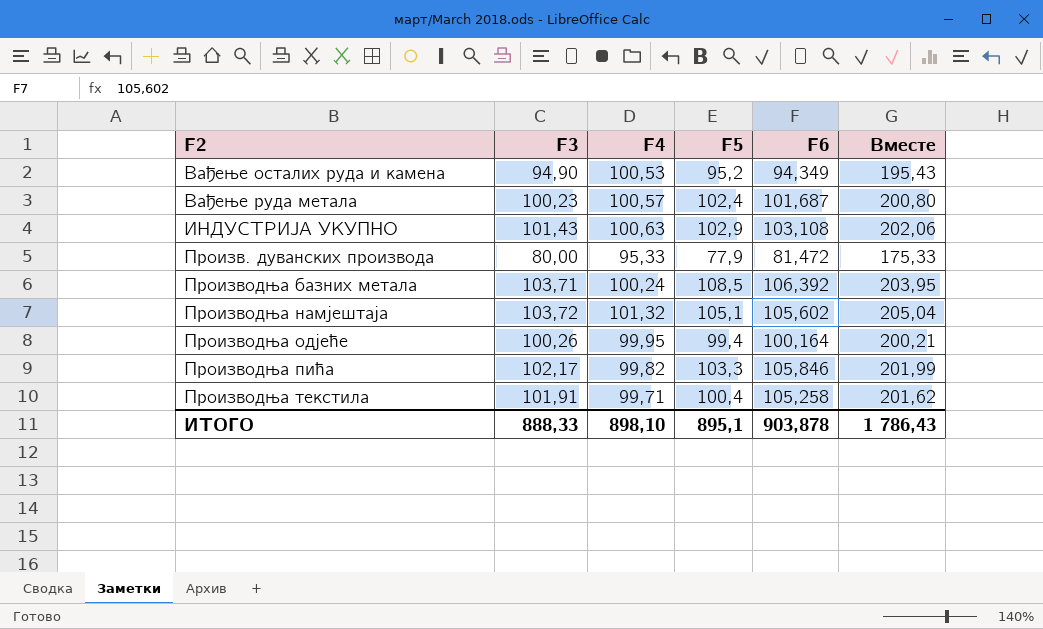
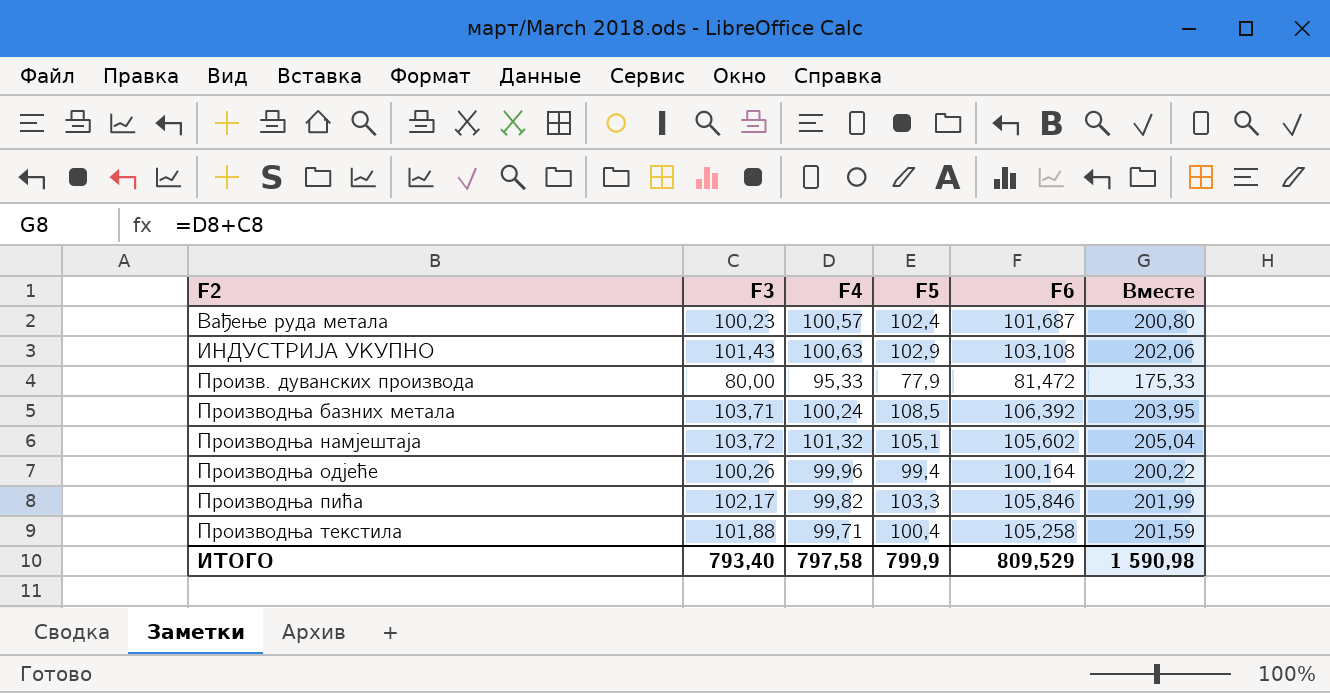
row Вађење осталих руда и камена: 94,90 | 100,53 | 95,2 | 94,349 | 195,43 -> none
Производња одјеће | F4: 99,95 -> 99,96
Производња одјеће | Вместе: 200,21 -> 200,22
Производња текстила | F3: 101,91 -> 101,88
Производња текстила | Вместе: 201,62 -> 201,59
ИТОГО | F3: 888,33 -> 793,40
ИТОГО | F4: 898,10 -> 797,58
ИТОГО | F5: 895,1 -> 799,9
ИТОГО | F6: 903,878 -> 809,529
ИТОГО | Вместе: 1 786,43 -> 1 590,98

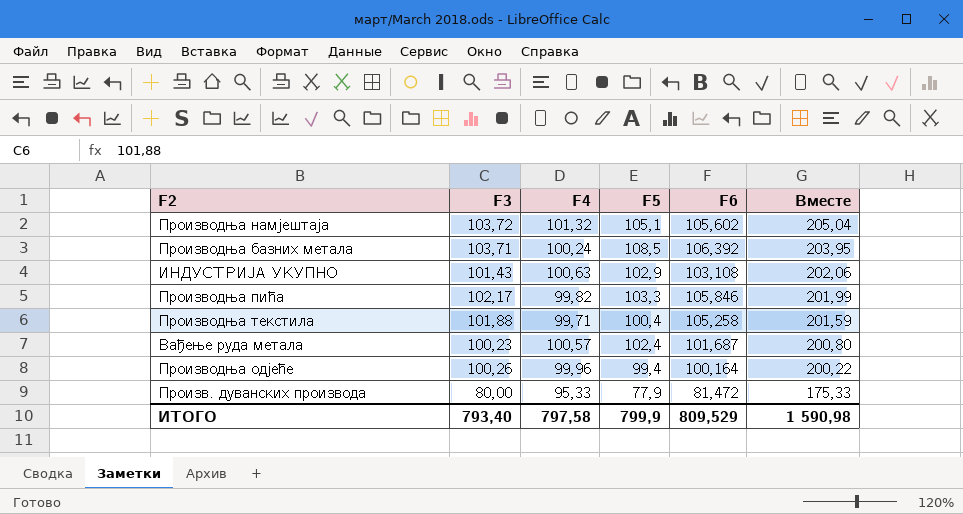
row order: F2 ascending -> Вместе descending

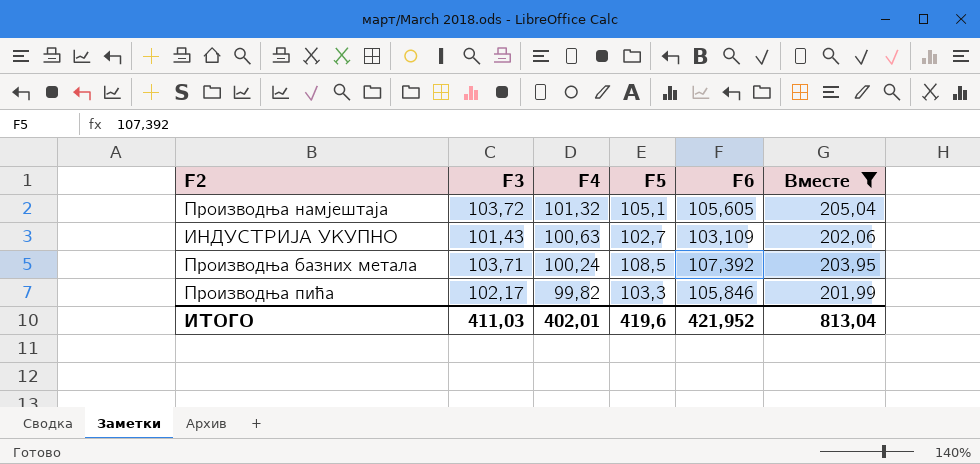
filter: none -> Вместе >= 201,99
row order: Вместе descending -> F4 descending
Производња намјештаја | F6: 105,602 -> 105,605
ИНДУСТРИЈА УКУПНО | F5: 102,9 -> 102,7
ИНДУСТРИЈА УКУПНО | F6: 103,108 -> 103,109
Производња базних метала | F6: 106,392 -> 107,392
ИТОГО | F3: 793,40 -> 411,03
ИТОГО | F4: 797,58 -> 402,01
ИТОГО | F5: 799,9 -> 419,6
ИТОГО | F6: 809,529 -> 421,952
ИТОГО | Вместе: 1 590,98 -> 813,04

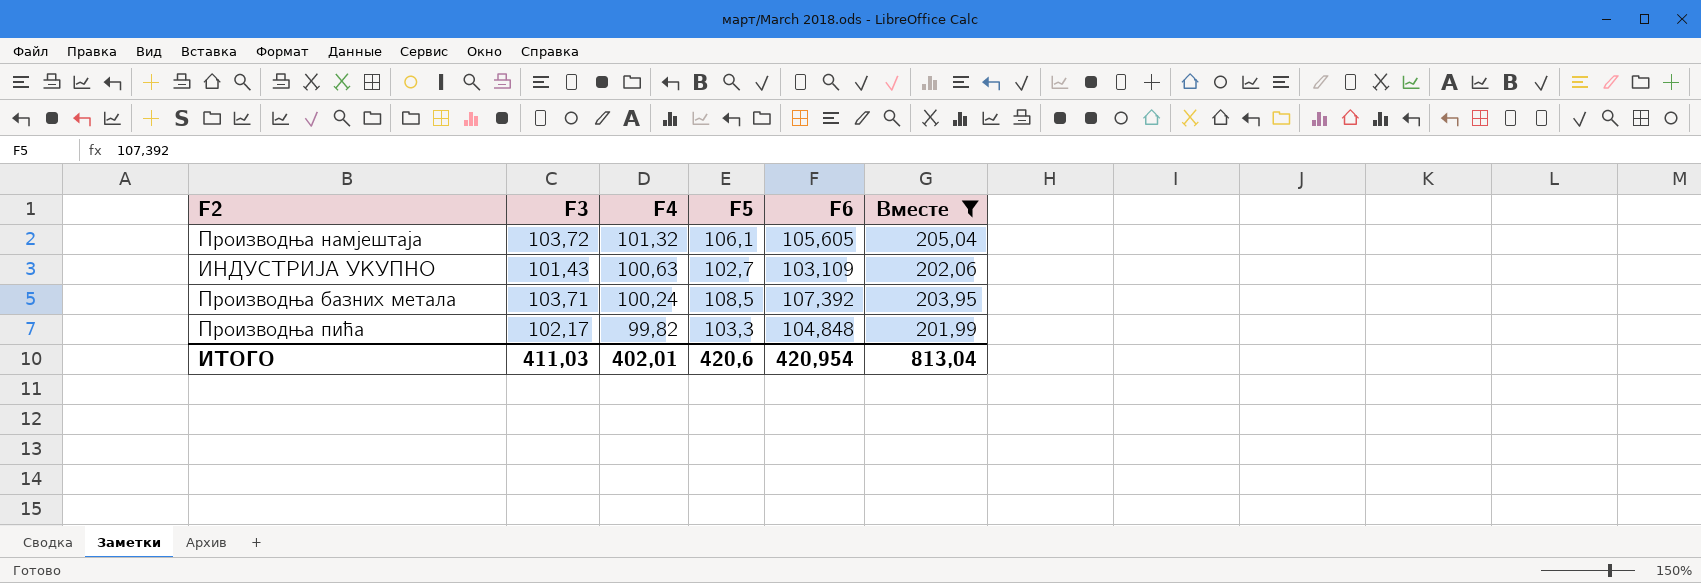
Производња намјештаја | F5: 105,1 -> 106,1
Производња пића | F6: 105,846 -> 104,848
ИТОГО | F5: 419,6 -> 420,6
ИТОГО | F6: 421,952 -> 420,954

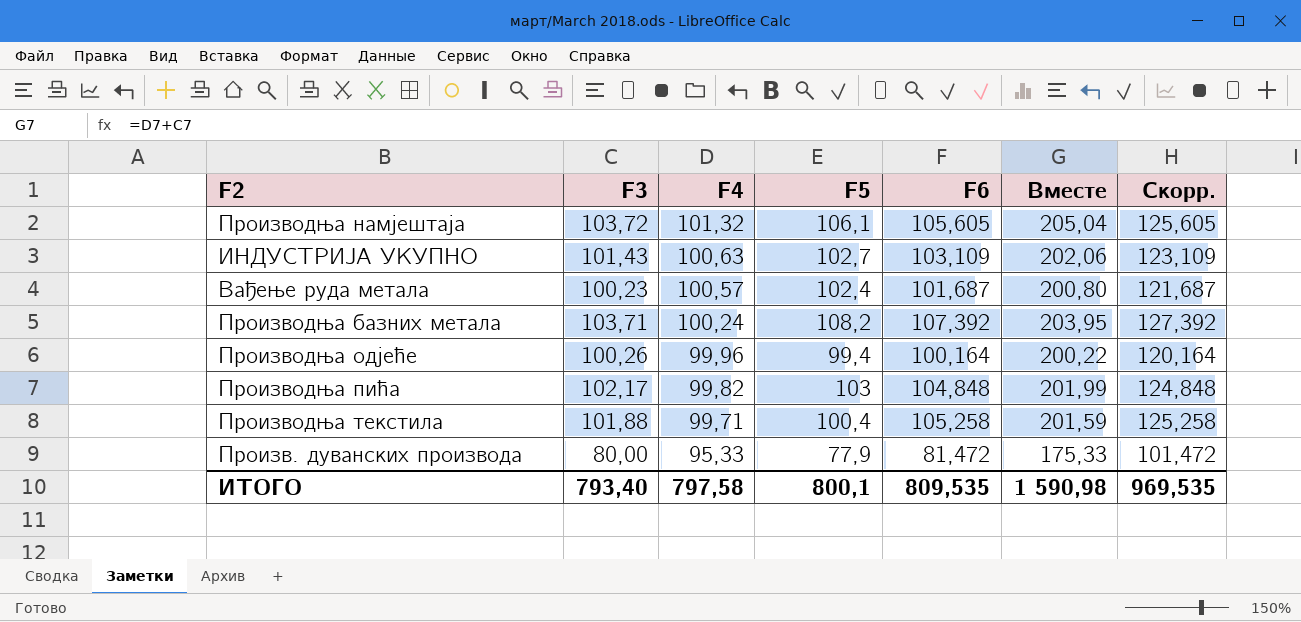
filter: Вместе >= 201,99 -> none
column Скорр. | formula: none -> [F6] + 20
Производња базних метала | F5: 108,5 -> 108,2
Производња пића | F5: 103,3 -> 103
ИТОГО | F3: 411,03 -> 793,40
ИТОГО | F4: 402,01 -> 797,58
ИТОГО | F5: 420,6 -> 800,1
ИТОГО | F6: 420,954 -> 809,535
ИТОГО | Вместе: 813,04 -> 1 590,98

